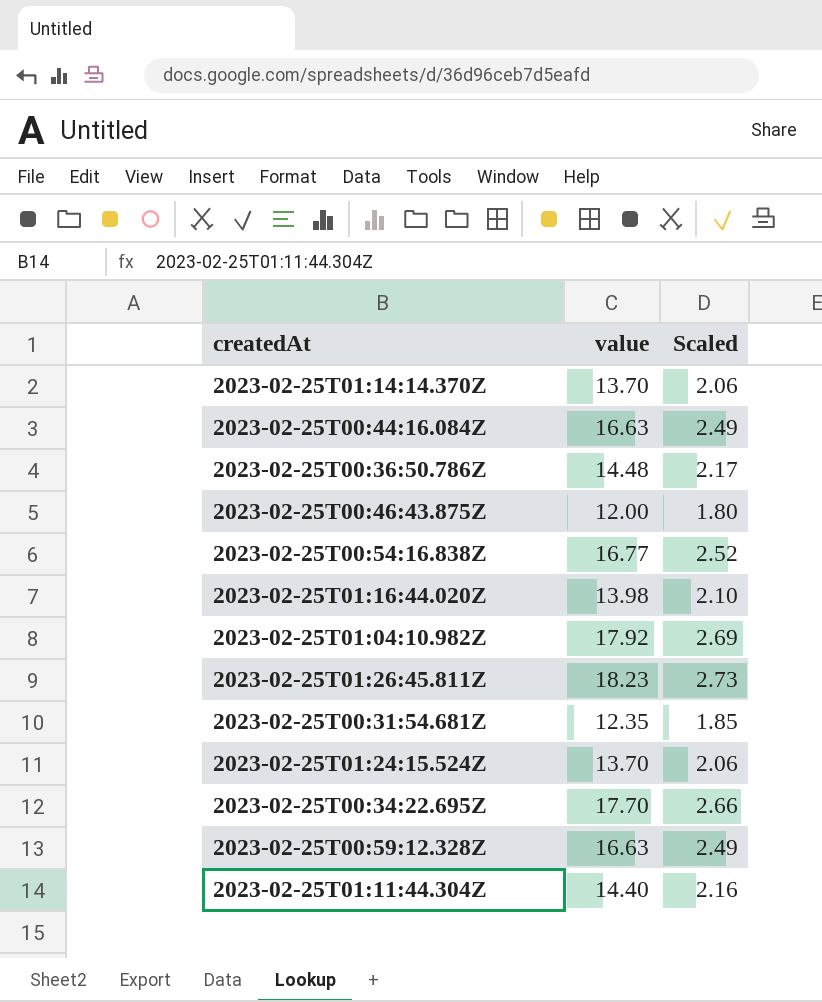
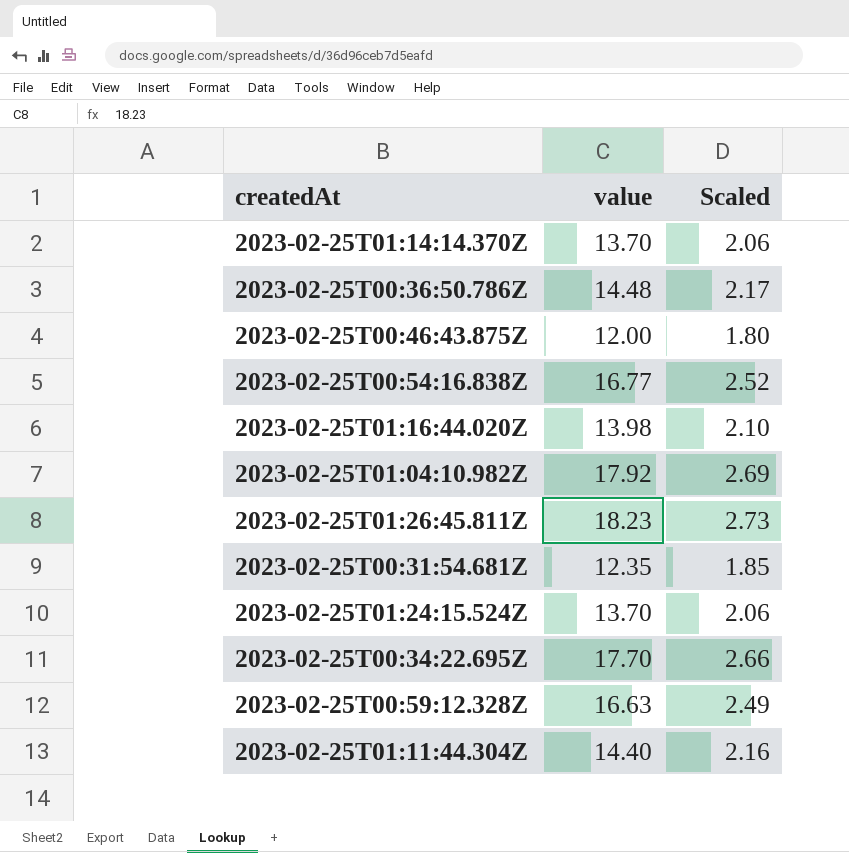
row 2023-02-25T00:44:16.084Z: 16.63 | 2.49 -> none

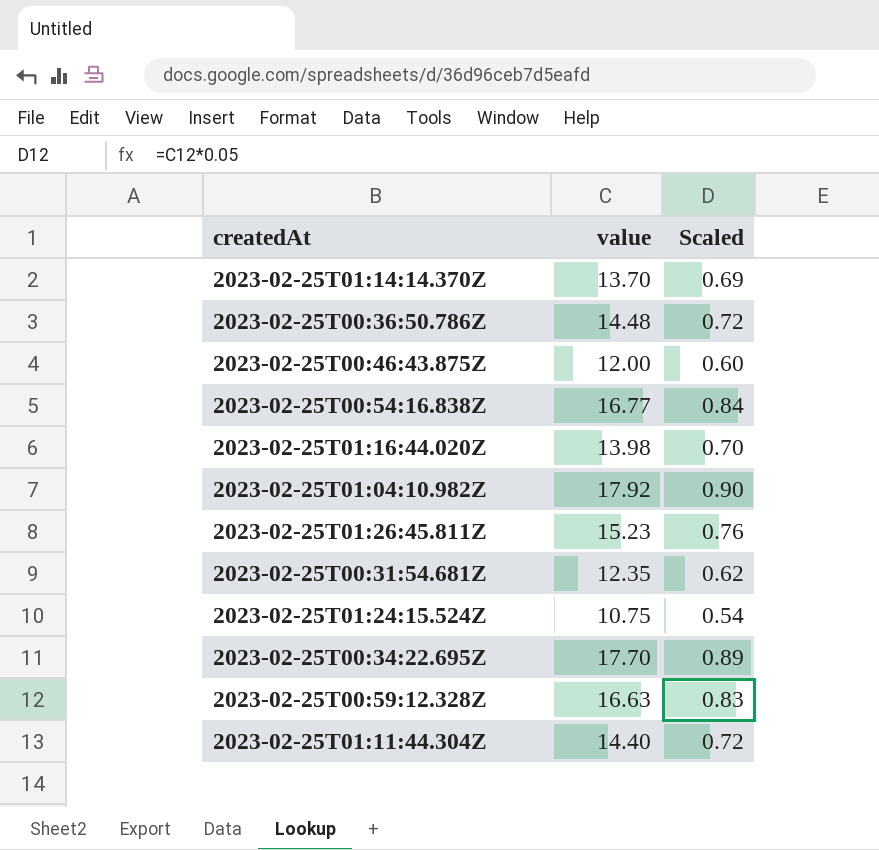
column Scaled | formula: [value] * 0.15 -> [value] * 0.05
2023-02-25T01:26:45.811Z | value: 18.23 -> 15.23
2023-02-25T01:24:15.524Z | value: 13.70 -> 10.75

